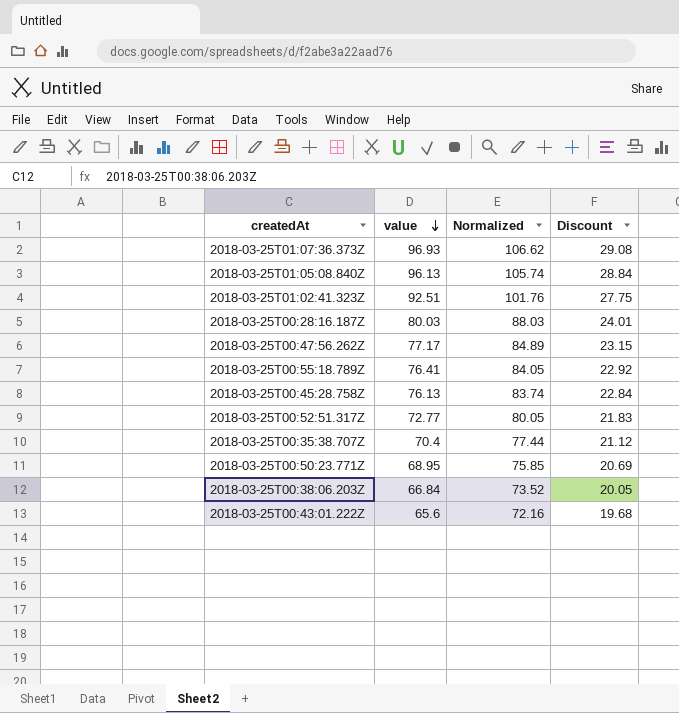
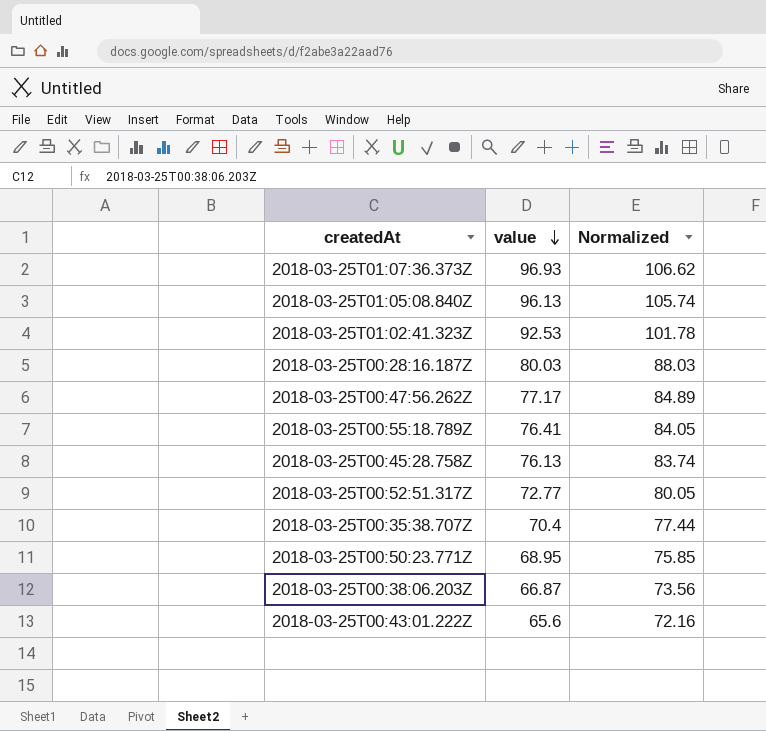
column Discount | formula: [value] * 0.3 -> none
2018-03-25T01:02:41.323Z | value: 92.51 -> 92.53
2018-03-25T01:02:41.323Z | Normalized: 101.76 -> 101.78
2018-03-25T00:38:06.203Z | value: 66.84 -> 66.87
2018-03-25T00:38:06.203Z | Normalized: 73.52 -> 73.56

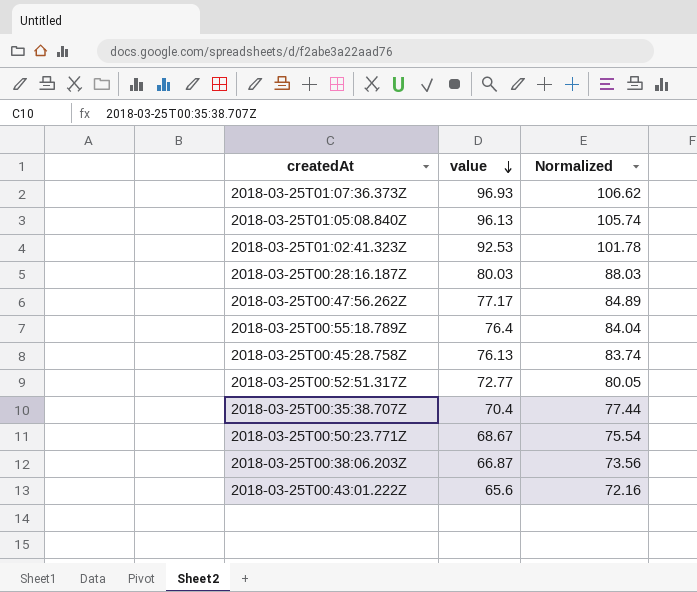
2018-03-25T00:55:18.789Z | value: 76.41 -> 76.4
2018-03-25T00:55:18.789Z | Normalized: 84.05 -> 84.04
2018-03-25T00:50:23.771Z | value: 68.95 -> 68.67
2018-03-25T00:50:23.771Z | Normalized: 75.85 -> 75.54

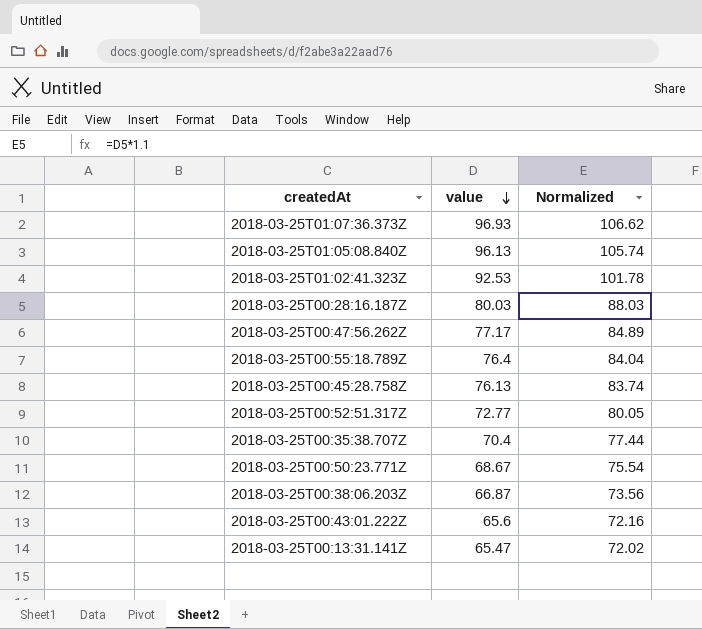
row 2018-03-25T00:13:31.141Z: none -> 65.47 | 72.02

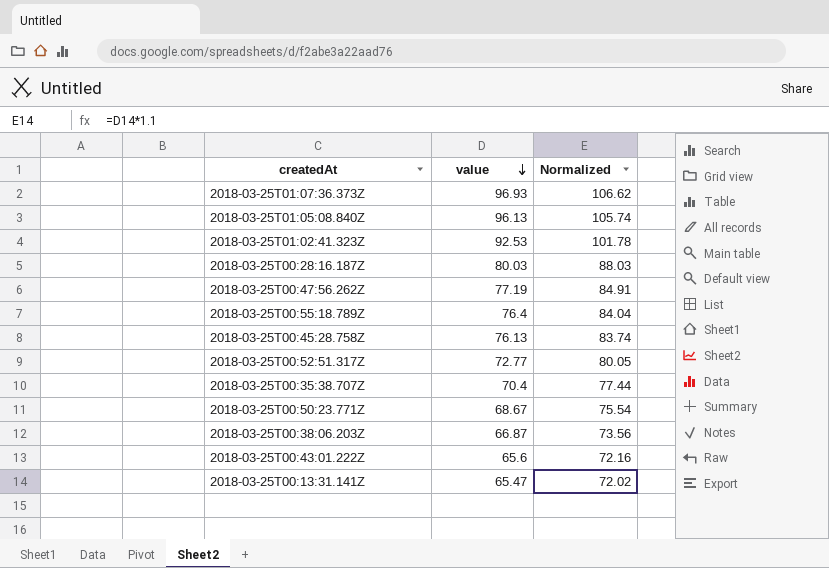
2018-03-25T00:47:56.262Z | value: 77.17 -> 77.19
2018-03-25T00:47:56.262Z | Normalized: 84.89 -> 84.91

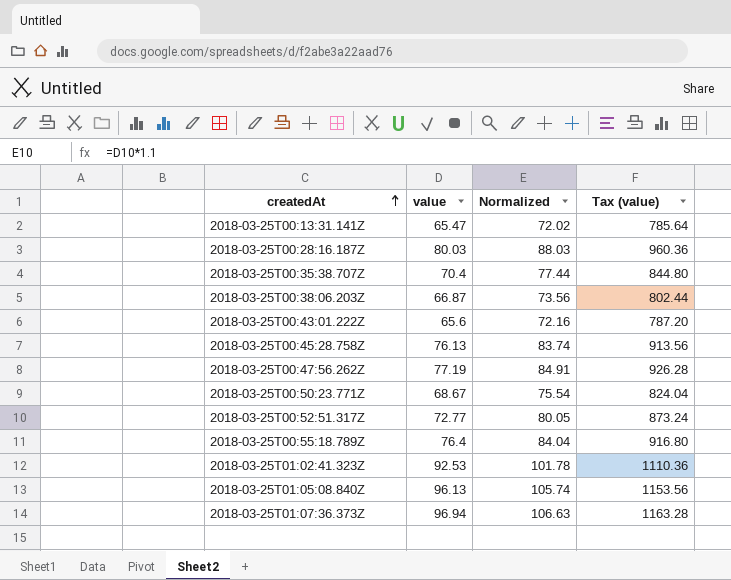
row order: value descending -> createdAt ascending
column Tax (value) | formula: none -> [value] * 12
2018-03-25T01:07:36.373Z | value: 96.93 -> 96.94
2018-03-25T01:07:36.373Z | Normalized: 106.62 -> 106.63

